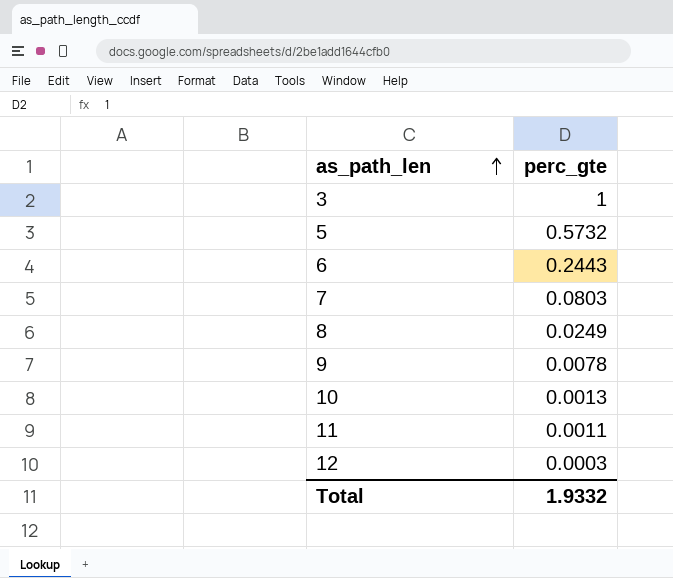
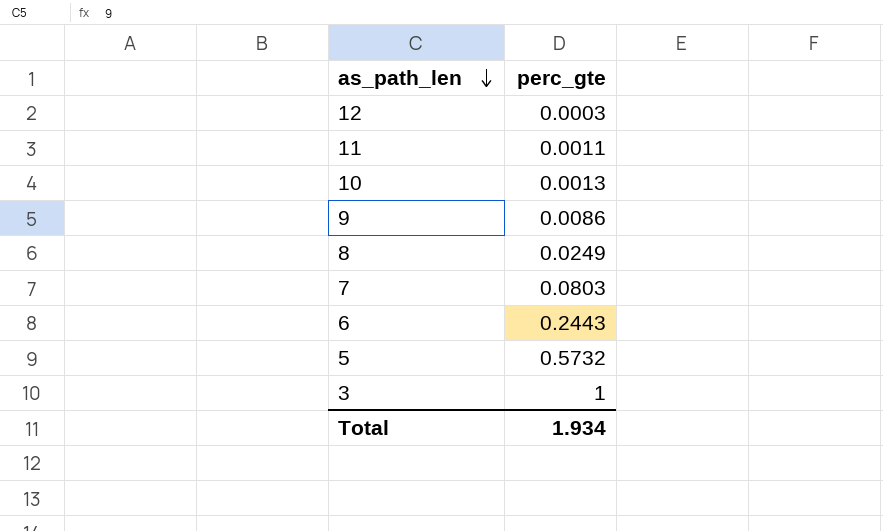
row order: as_path_len ascending -> as_path_len descending
9 | perc_gte: 0.0078 -> 0.0086
Total | perc_gte: 1.9332 -> 1.934

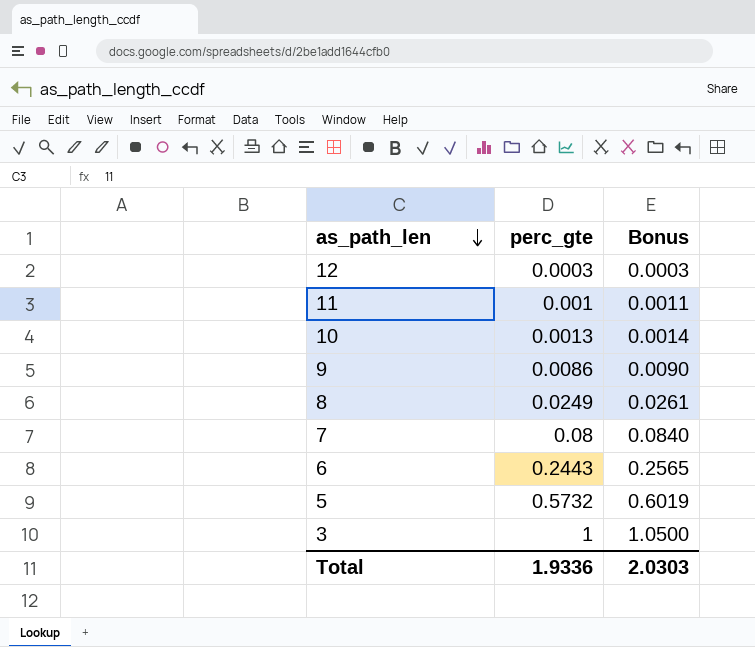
column Bonus | formula: none -> [perc_gte] * 1.05
11 | perc_gte: 0.0011 -> 0.001
7 | perc_gte: 0.0803 -> 0.08
Total | perc_gte: 1.934 -> 1.9336

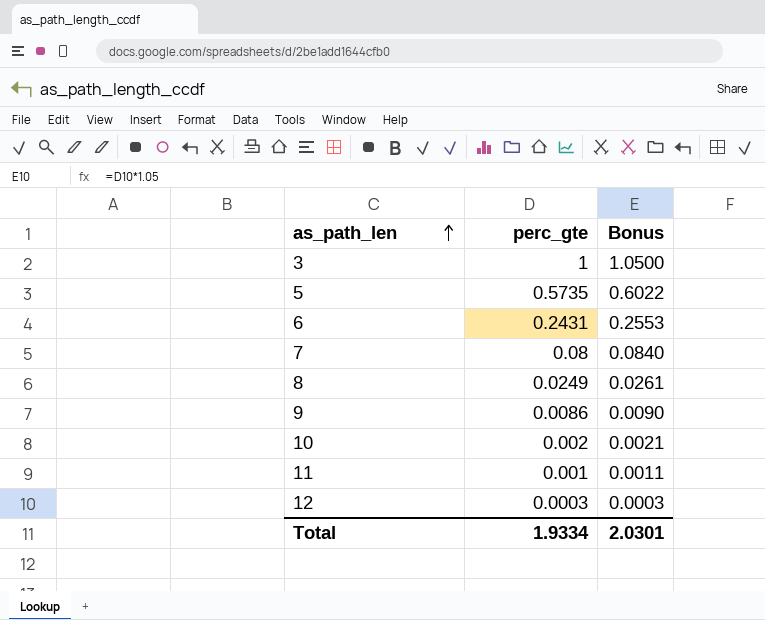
row order: as_path_len descending -> as_path_len ascending
5 | perc_gte: 0.5732 -> 0.5735
5 | Bonus: 0.6019 -> 0.6022
6 | perc_gte: 0.2443 -> 0.2431
6 | Bonus: 0.2565 -> 0.2553
10 | perc_gte: 0.0013 -> 0.002
10 | Bonus: 0.0014 -> 0.0021
Total | perc_gte: 1.9336 -> 1.9334
Total | Bonus: 2.0303 -> 2.0301

